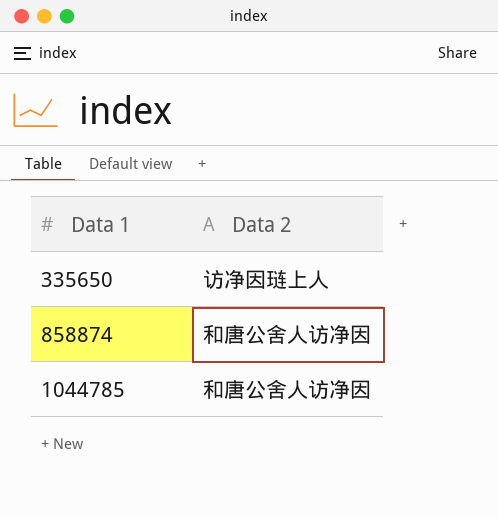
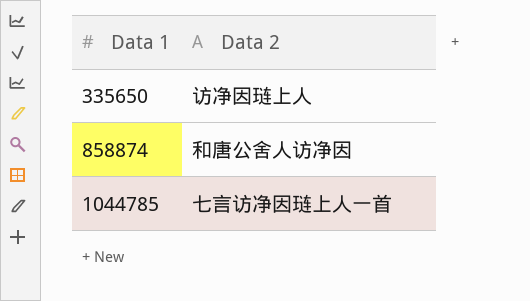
1044785 | Data 2: 和唐公舍人访净因 -> 七言访净因琏上人一首

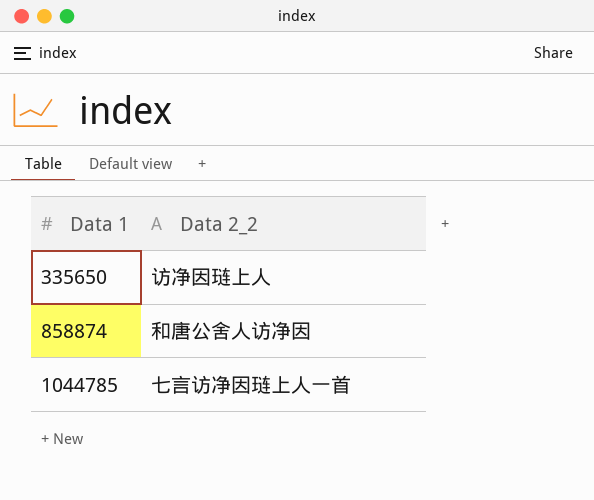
column name: Data 2 -> Data 2_2

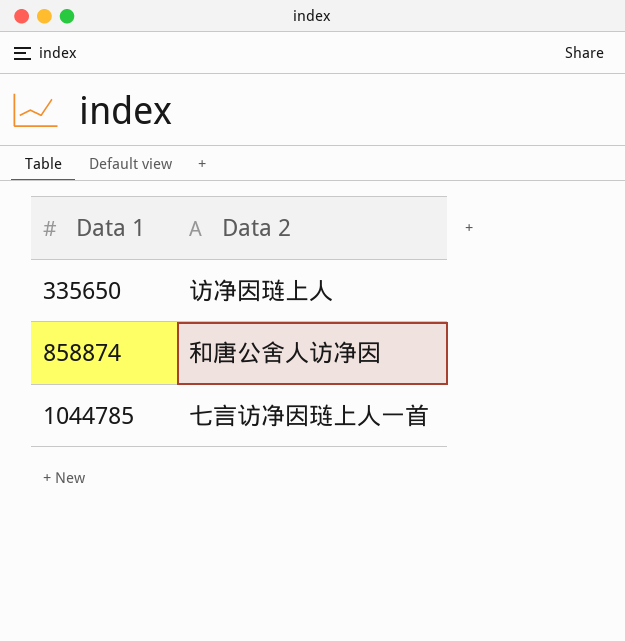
column name: Data 2_2 -> Data 2

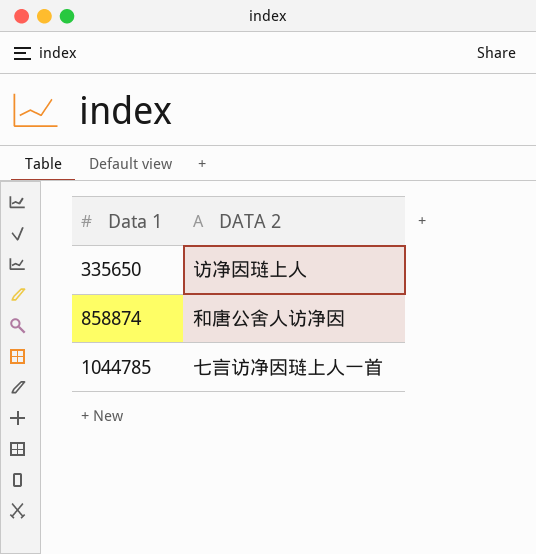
column name: Data 2 -> DATA 2

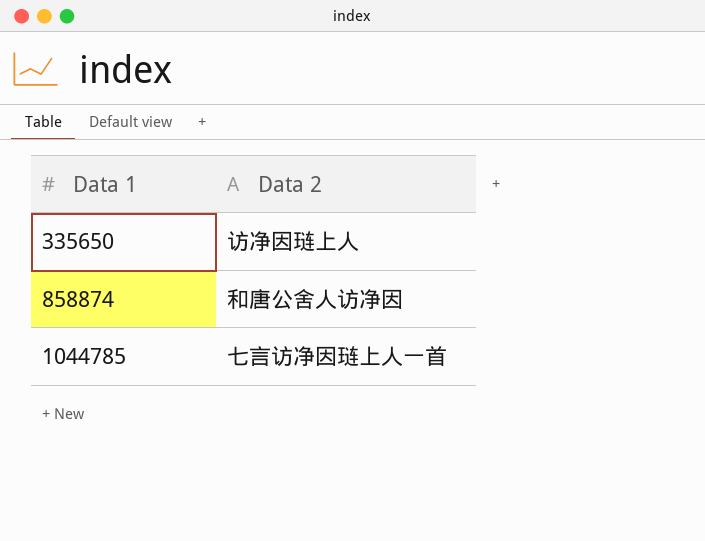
column name: DATA 2 -> Data 2

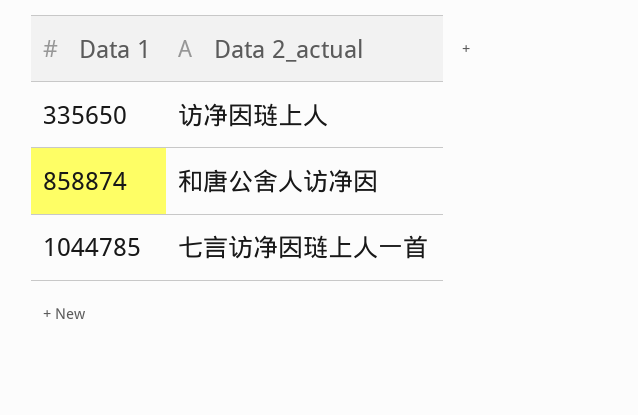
column name: Data 2 -> Data 2_actual

